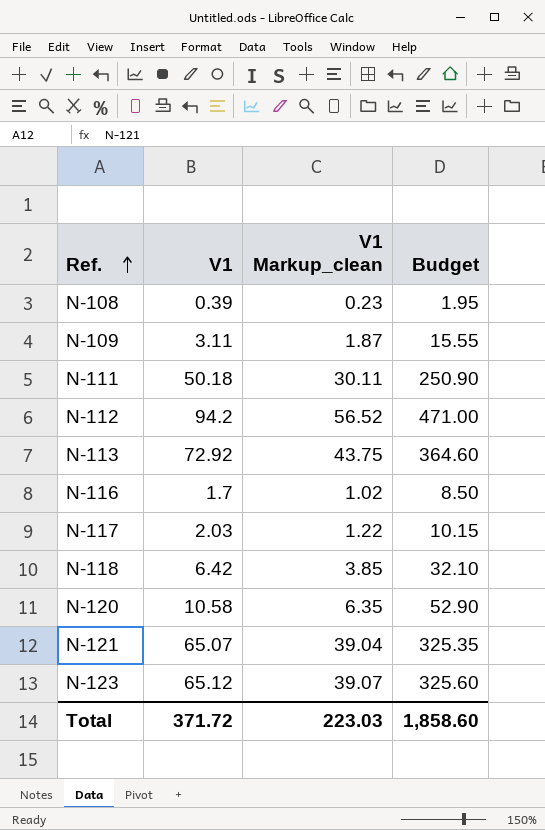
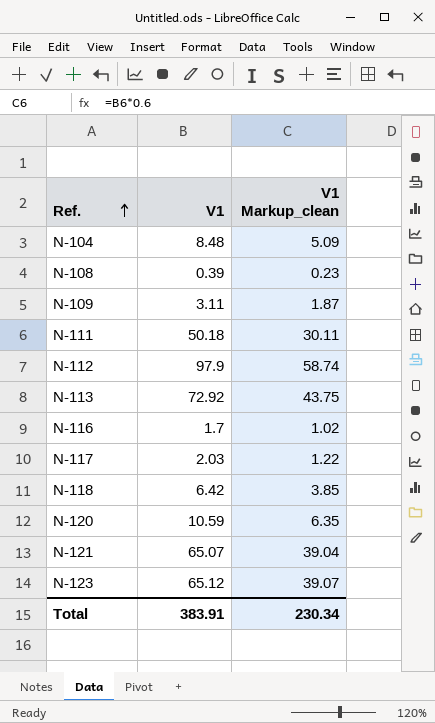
column Budget | formula: [V1] * 5 -> none
row N-104: none -> 8.48 | 5.09
N-112 | V1: 94.2 -> 97.9
N-112 | V1 Markup_clean: 56.52 -> 58.74
N-120 | V1: 10.58 -> 10.59
Total | V1: 371.72 -> 383.91
Total | V1 Markup_clean: 223.03 -> 230.34

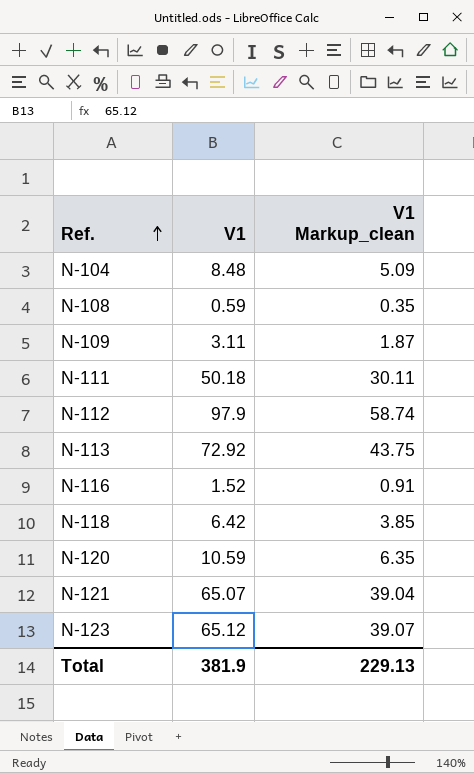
row N-117: 2.03 | 1.22 -> none
N-108 | V1: 0.39 -> 0.59
N-108 | V1 Markup_clean: 0.23 -> 0.35
N-116 | V1: 1.7 -> 1.52
N-116 | V1 Markup_clean: 1.02 -> 0.91
Total | V1: 383.91 -> 381.9
Total | V1 Markup_clean: 230.34 -> 229.13

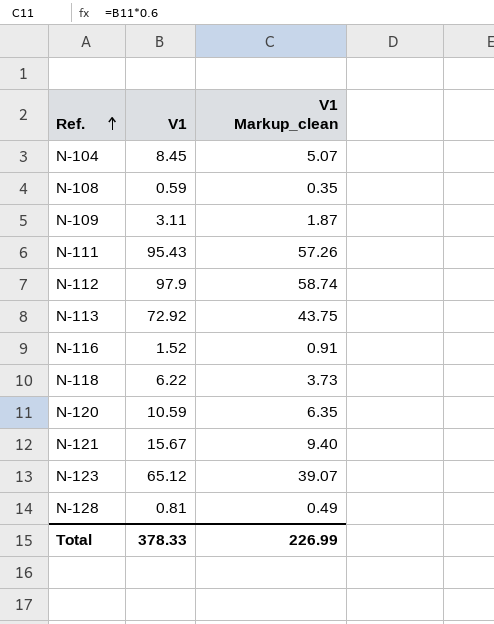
N-104 | V1: 8.48 -> 8.45
N-104 | V1 Markup_clean: 5.09 -> 5.07
N-111 | V1: 50.18 -> 95.43
N-111 | V1 Markup_clean: 30.11 -> 57.26
N-118 | V1: 6.42 -> 6.22
N-118 | V1 Markup_clean: 3.85 -> 3.73
N-121 | V1: 65.07 -> 15.67
N-121 | V1 Markup_clean: 39.04 -> 9.40
row N-128: none -> 0.81 | 0.49
Total | V1: 381.9 -> 378.33
Total | V1 Markup_clean: 229.13 -> 226.99

